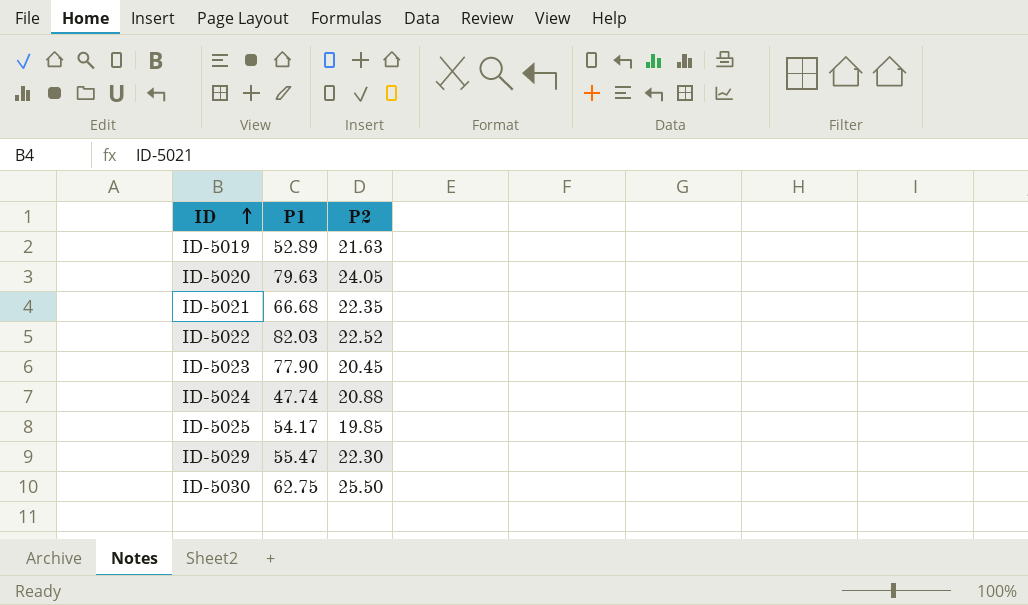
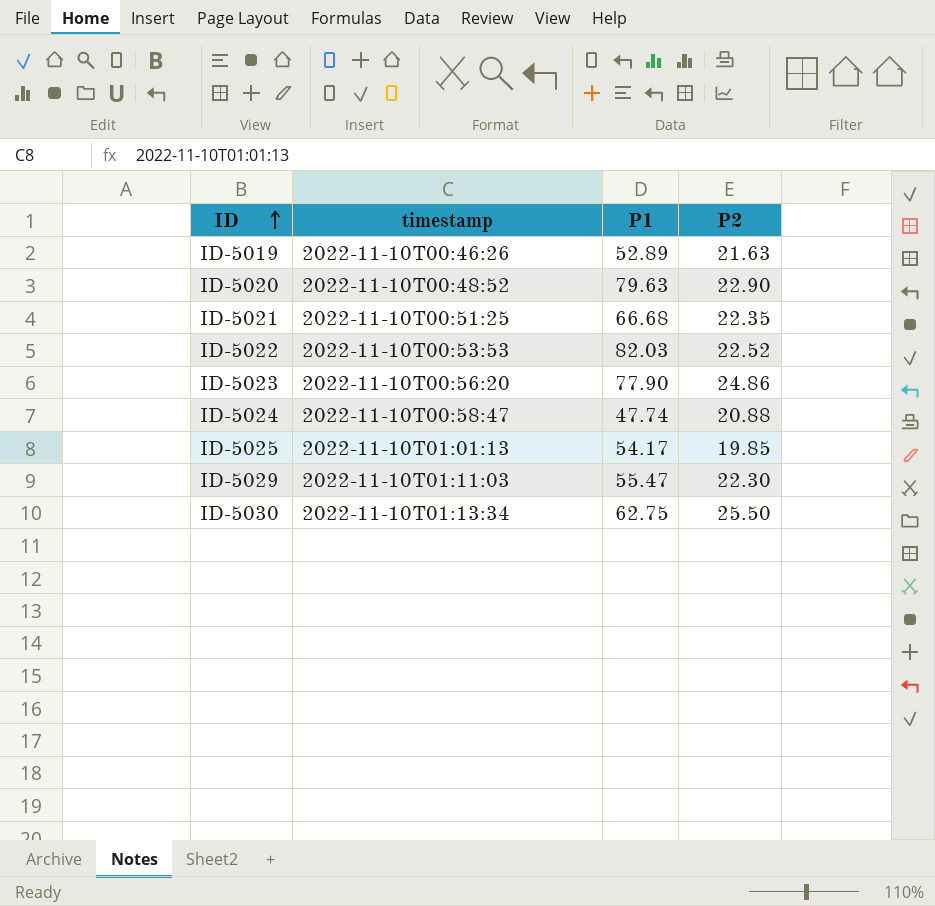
column timestamp | position: none -> 2
ID-5020 | P2: 24.05 -> 22.90
ID-5023 | P2: 20.45 -> 24.86

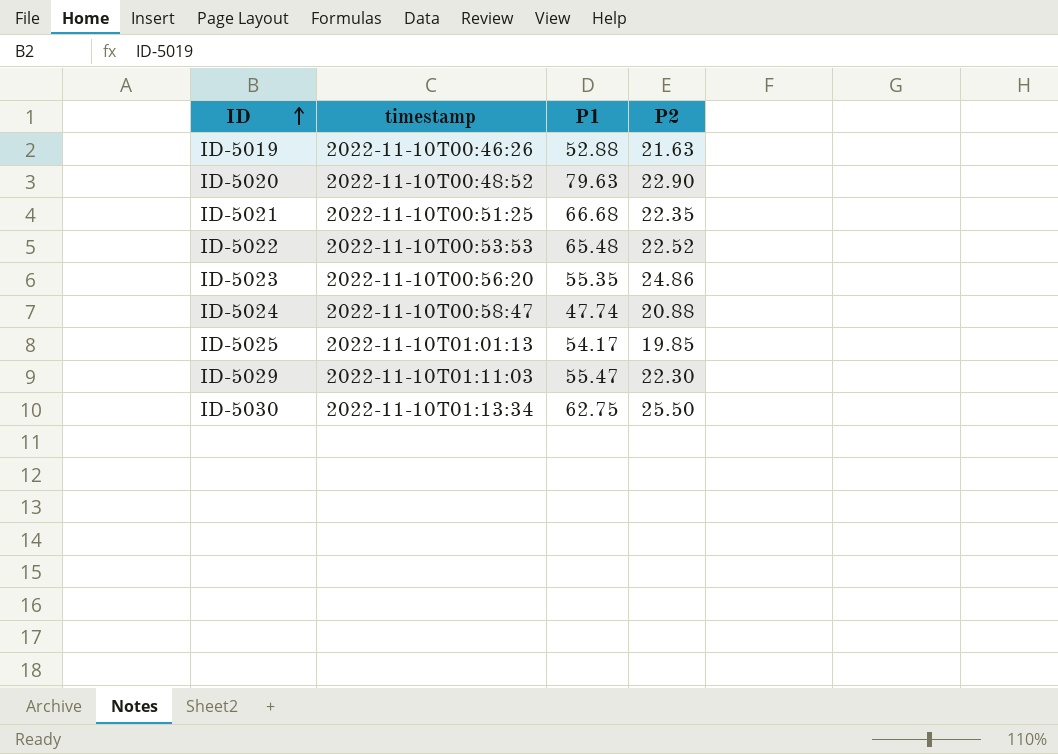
ID-5019 | P1: 52.89 -> 52.88
ID-5022 | P1: 82.03 -> 65.48
ID-5023 | P1: 77.90 -> 55.35

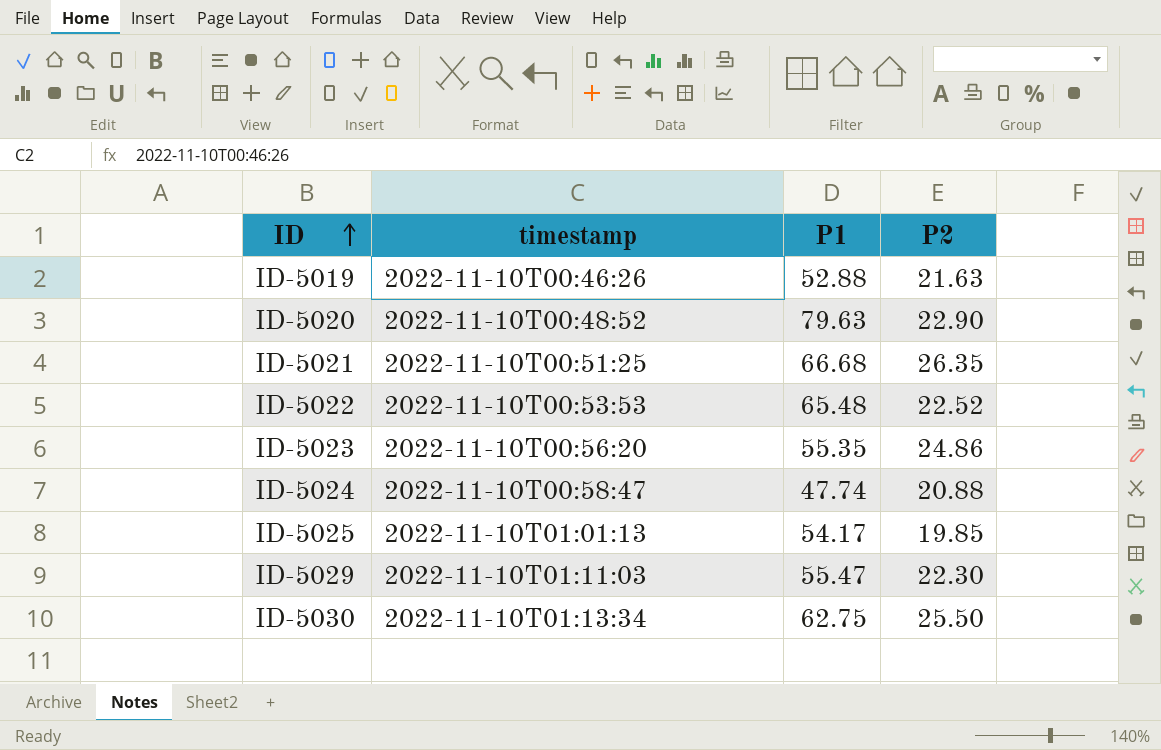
ID-5021 | P2: 22.35 -> 26.35

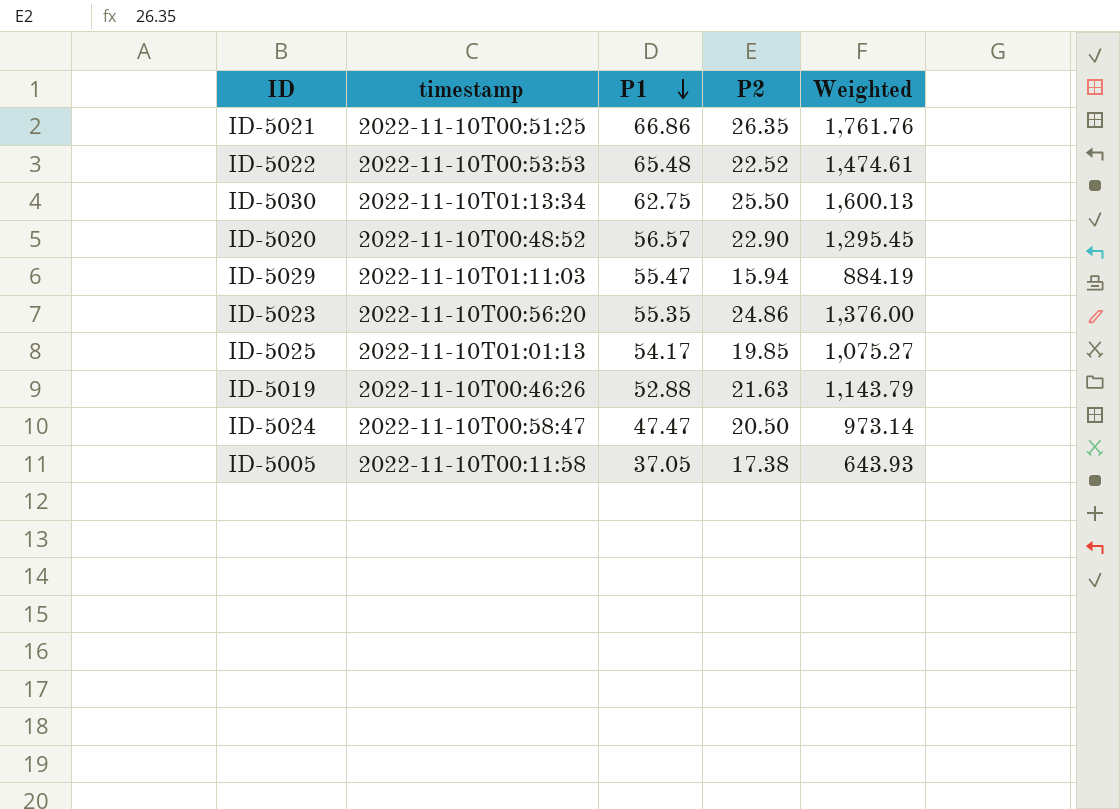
row order: ID ascending -> P1 descending
column Weighted | formula: none -> [P1] * [P2]
ID-5021 | P1: 66.68 -> 66.86
ID-5020 | P1: 79.63 -> 56.57
ID-5029 | P2: 22.30 -> 15.94
ID-5024 | P1: 47.74 -> 47.47
ID-5024 | P2: 20.88 -> 20.50
row ID-5005: none -> 2022-11-10T00:11:58 | 37.05 | 17.38 | 643.93

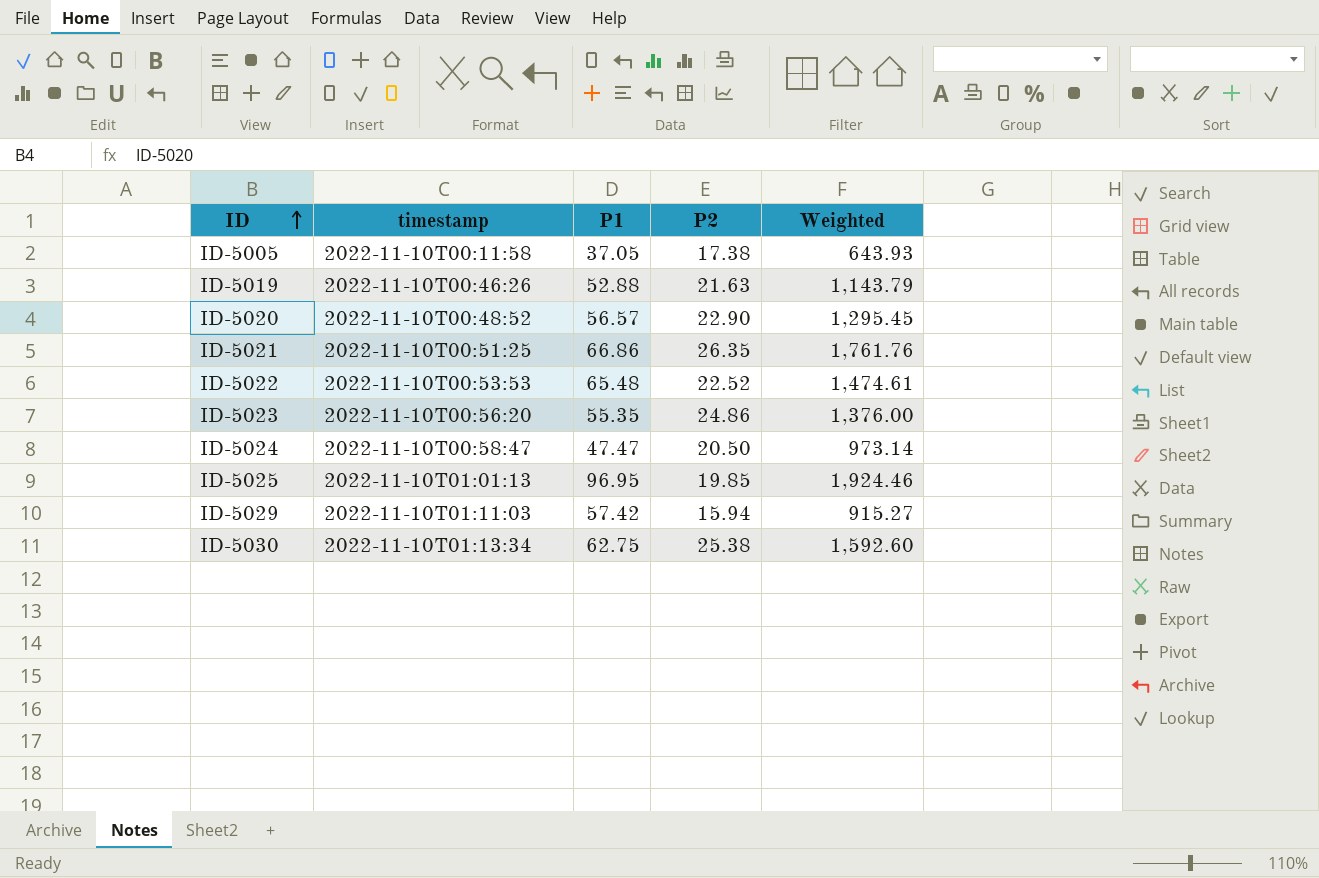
row order: P1 descending -> ID ascending
ID-5025 | P1: 54.17 -> 96.95
ID-5025 | Weighted: 1,075.27 -> 1,924.46
ID-5029 | P1: 55.47 -> 57.42
ID-5029 | Weighted: 884.19 -> 915.27
ID-5030 | P2: 25.50 -> 25.38
ID-5030 | Weighted: 1,600.13 -> 1,592.60

